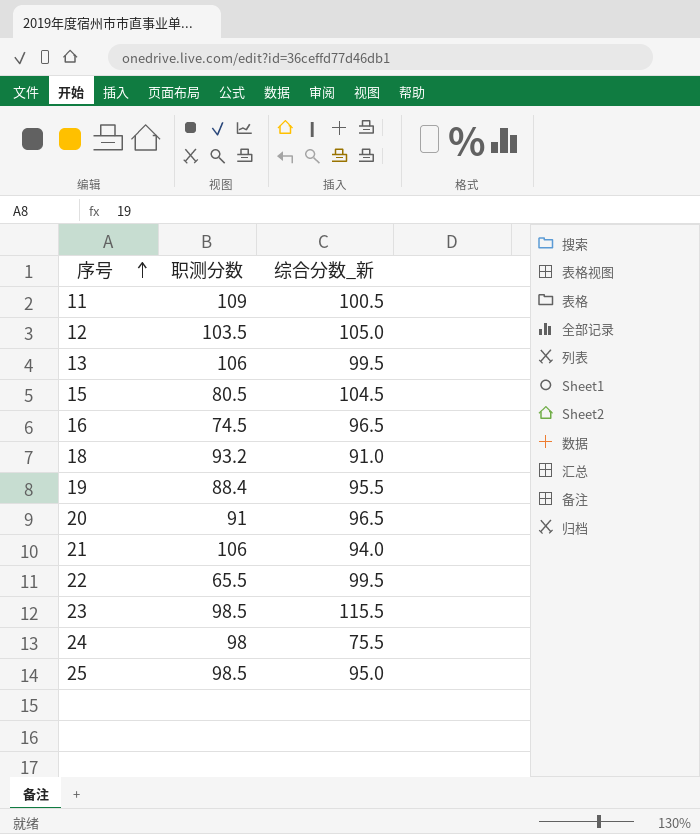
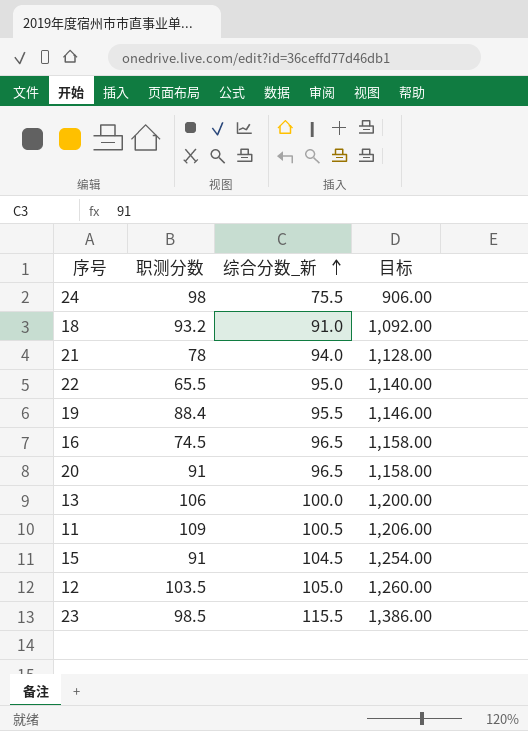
row order: 序号 ascending -> 综合分数_新 ascending
column 目标 | formula: none -> [综合分数_新] * 12
row 25: 98.5 | 95.0 -> none
21 | 职测分数: 106 -> 78
22 | 综合分数_新: 99.5 -> 95.0
13 | 综合分数_新: 99.5 -> 100.0
15 | 职测分数: 80.5 -> 91

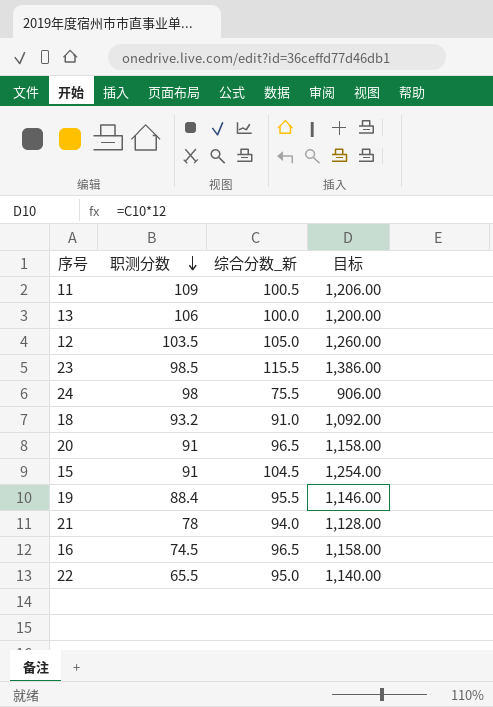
row order: 综合分数_新 ascending -> 职测分数 descending

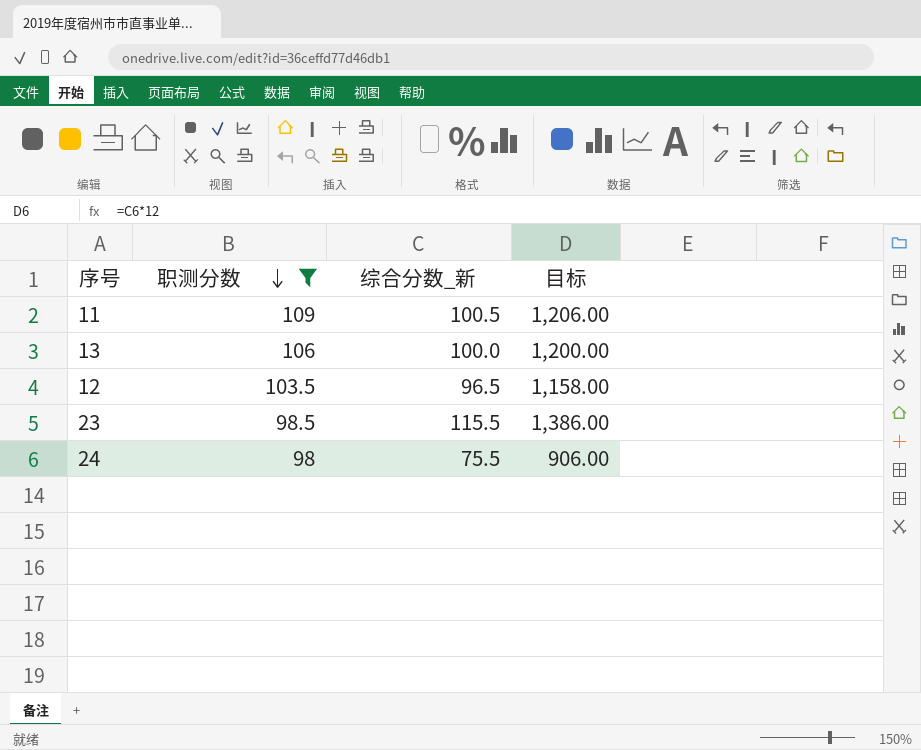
filter: none -> 职测分数 >= 98
12 | 综合分数_新: 105.0 -> 96.5
12 | 目标: 1,260.00 -> 1,158.00

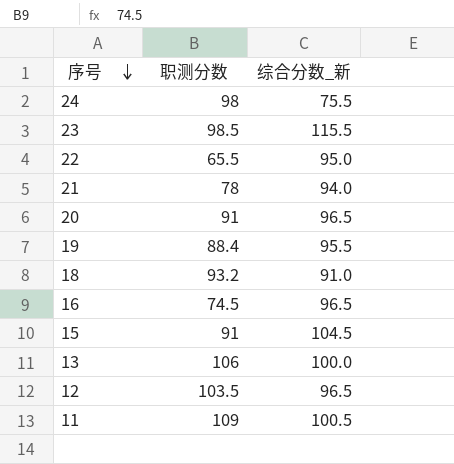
filter: 职测分数 >= 98 -> none
row order: 职测分数 descending -> 序号 descending
column 目标 | formula: [综合分数_新] * 12 -> none

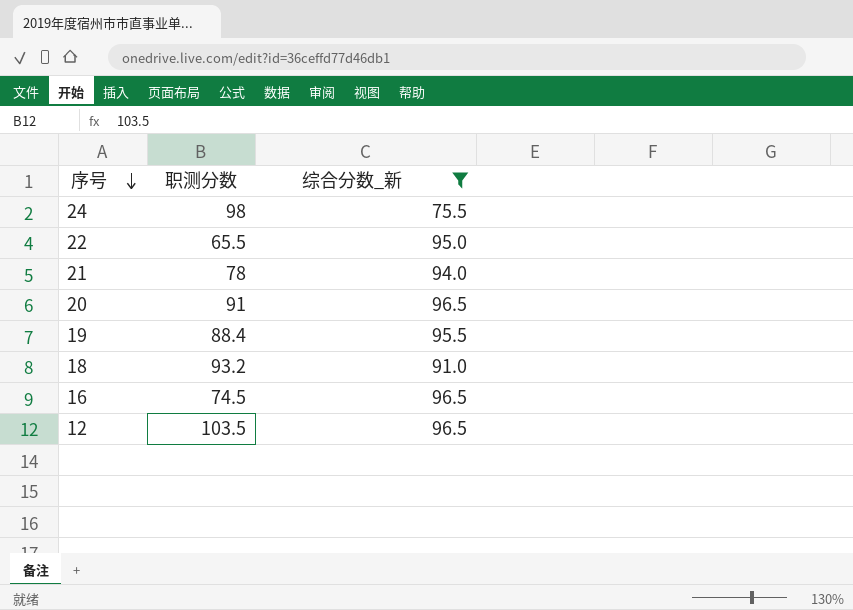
filter: none -> 综合分数_新 <= 96.5

